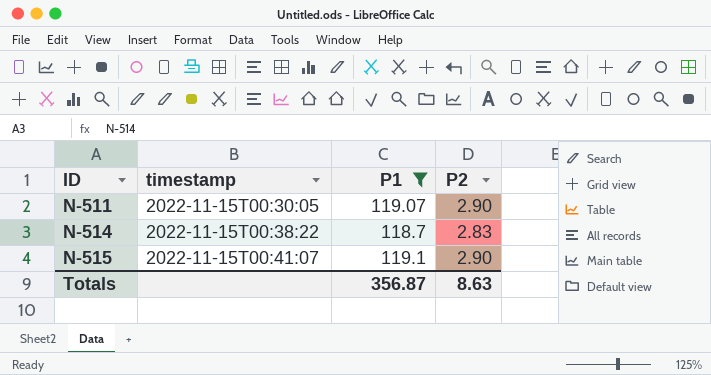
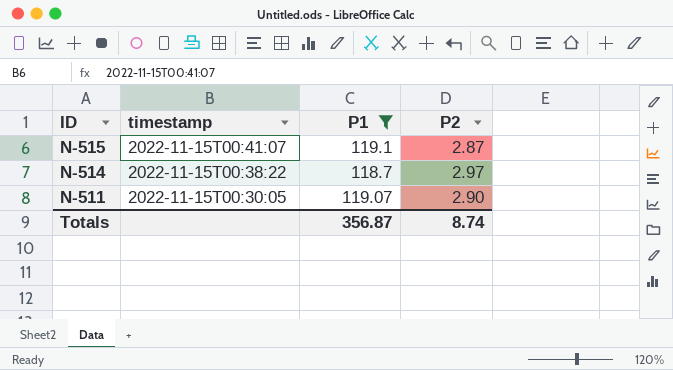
row order: ID ascending -> ID descending
N-515 | P2: 2.90 -> 2.87
N-514 | P2: 2.83 -> 2.97
Totals | P2: 8.63 -> 8.74

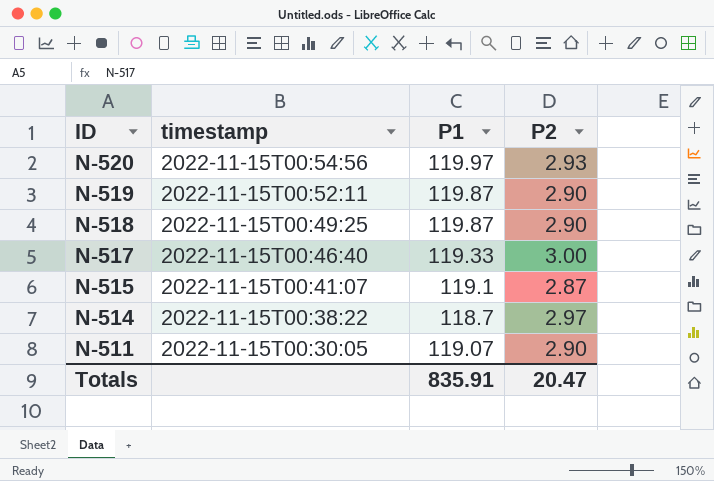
filter: P1 <= 119.1 -> none
Totals | P1: 356.87 -> 835.91
Totals | P2: 8.74 -> 20.47

